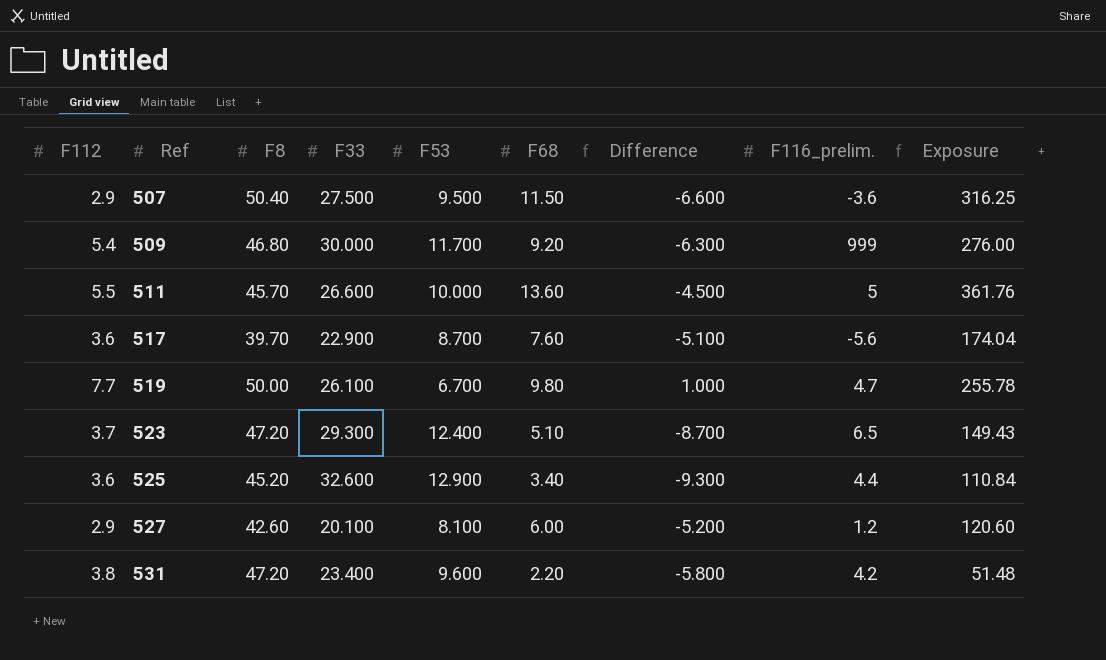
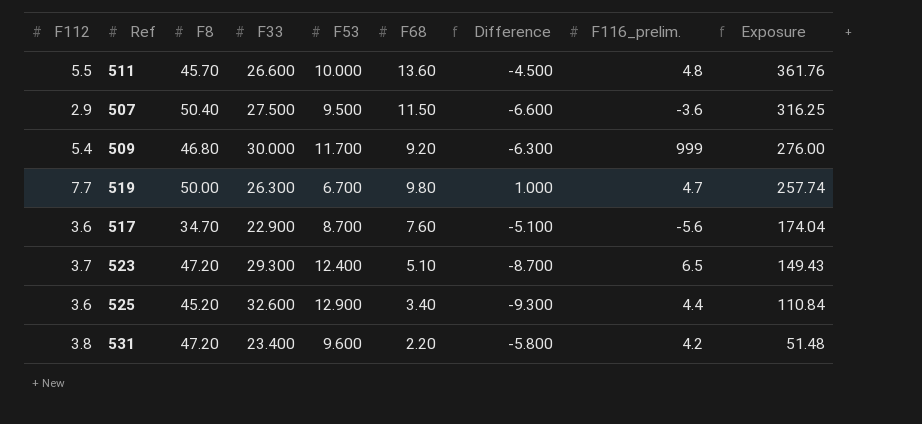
row order: Ref ascending -> Exposure descending
row 527: 2.9 | 42.60 | 20.100 | 8.100 | 6.00 | -5.200 | 1.2 | 120.60 -> none
511 | F116_prelim.: 5 -> 4.8
519 | F33: 26.100 -> 26.300
519 | Exposure: 255.78 -> 257.74
517 | F8: 39.70 -> 34.70

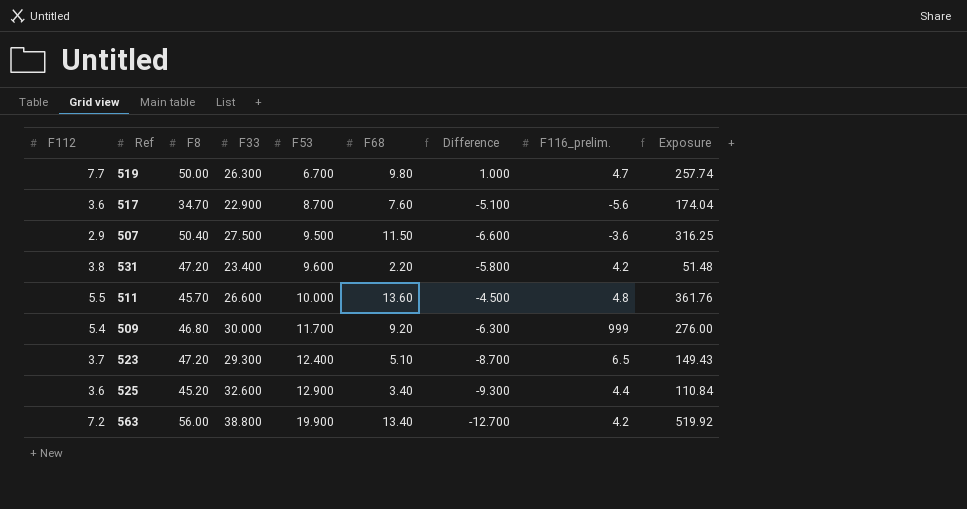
row order: Exposure descending -> F53 ascending
row 563: none -> 7.2 | 56.00 | 38.800 | 19.900 | 13.40 | -12.700 | 4.2 | 519.92

